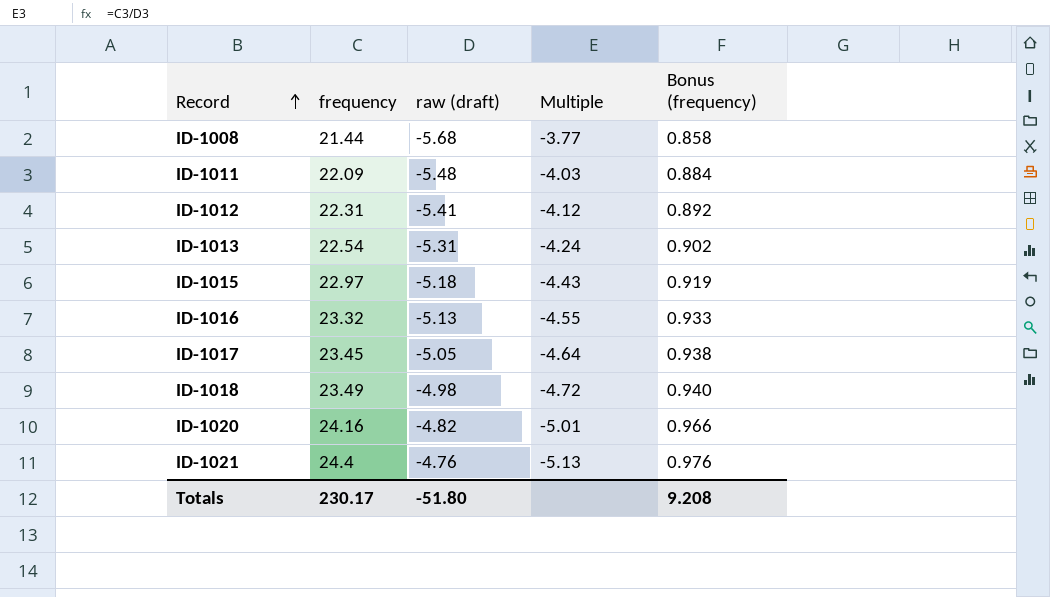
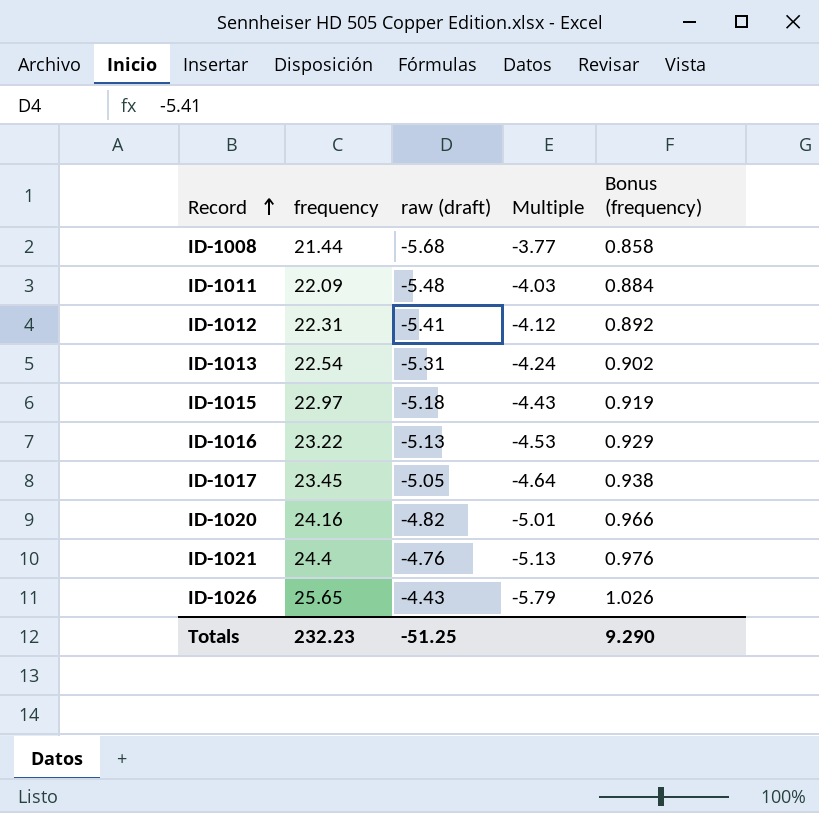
row ID-1018: 23.49 | -4.98 | -4.72 | 0.940 -> none
ID-1016 | frequency: 23.32 -> 23.22
ID-1016 | Multiple: -4.55 -> -4.53
ID-1016 | Bonus (frequency): 0.933 -> 0.929
row ID-1026: none -> 25.65 | -4.43 | -5.79 | 1.026
Totals | frequency: 230.17 -> 232.23
Totals | raw (draft): -51.80 -> -51.25
Totals | Bonus (frequency): 9.208 -> 9.290

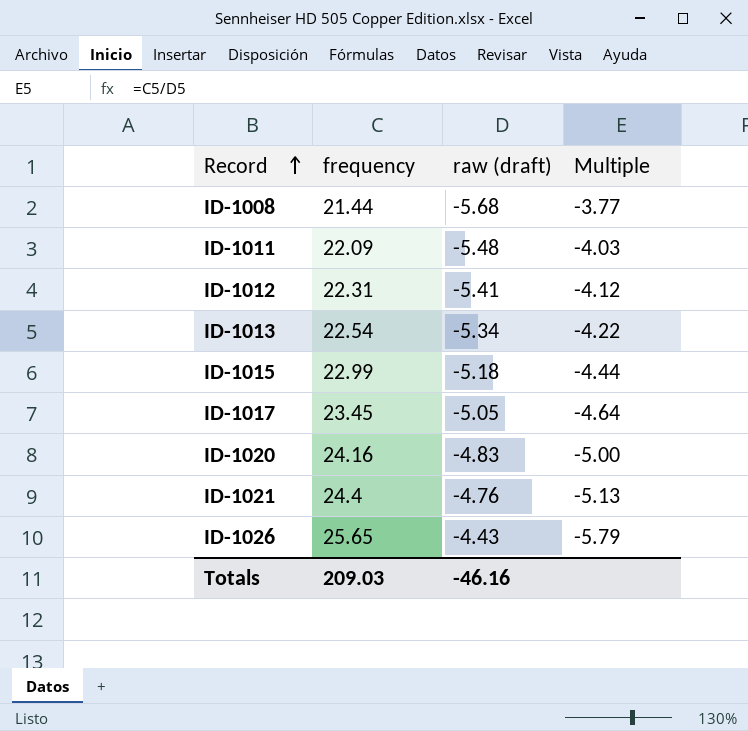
column Bonus (frequency) | formula: [frequency] * 0.04 -> none
row ID-1016: 23.22 | -5.13 | -4.53 | 0.929 -> none
ID-1013 | raw (draft): -5.31 -> -5.34
ID-1013 | Multiple: -4.24 -> -4.22
ID-1015 | frequency: 22.97 -> 22.99
ID-1015 | Multiple: -4.43 -> -4.44
ID-1020 | raw (draft): -4.82 -> -4.83
ID-1020 | Multiple: -5.01 -> -5.00
Totals | frequency: 232.23 -> 209.03
Totals | raw (draft): -51.25 -> -46.16

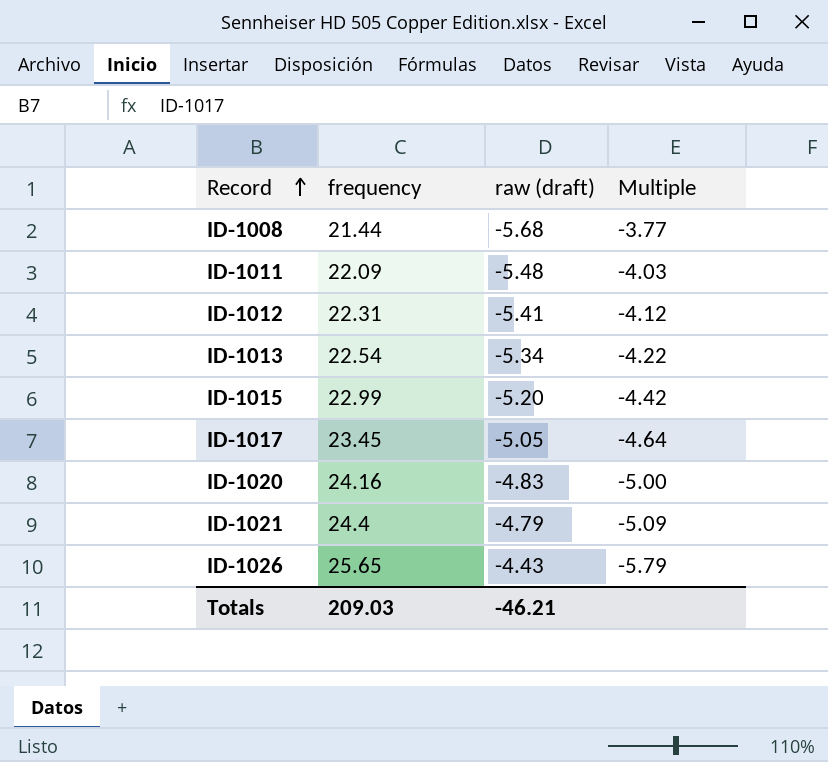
ID-1015 | raw (draft): -5.18 -> -5.20
ID-1015 | Multiple: -4.44 -> -4.42
ID-1021 | raw (draft): -4.76 -> -4.79
ID-1021 | Multiple: -5.13 -> -5.09
Totals | raw (draft): -46.16 -> -46.21

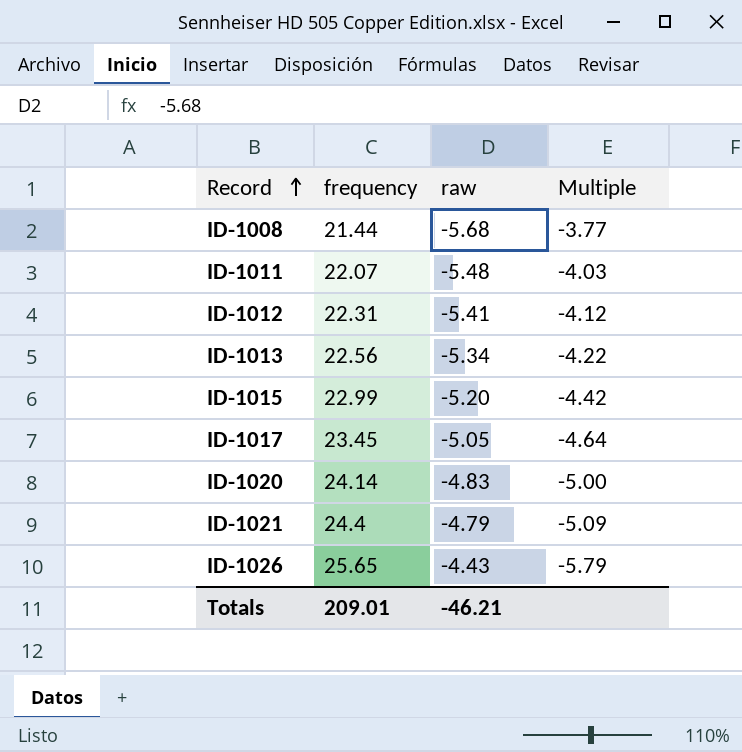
column name: raw (draft) -> raw
ID-1011 | frequency: 22.09 -> 22.07
ID-1013 | frequency: 22.54 -> 22.56
ID-1020 | frequency: 24.16 -> 24.14
Totals | frequency: 209.03 -> 209.01

